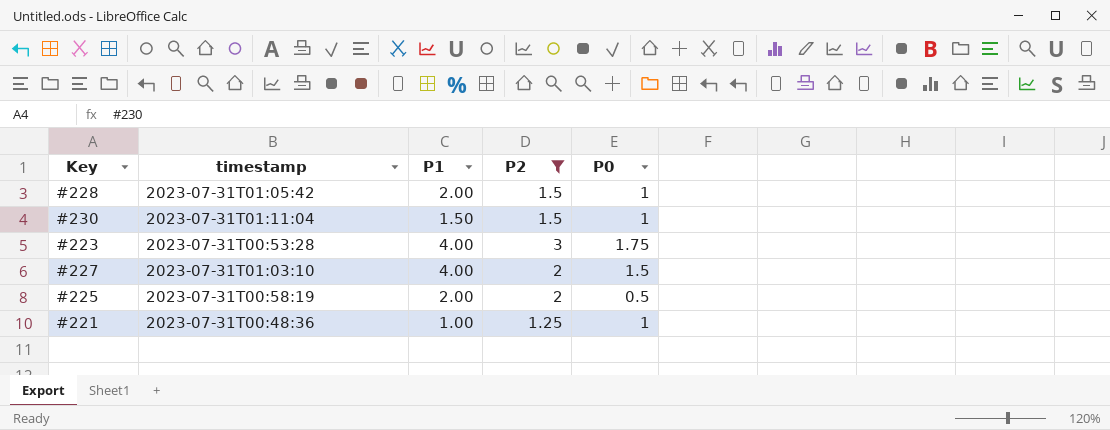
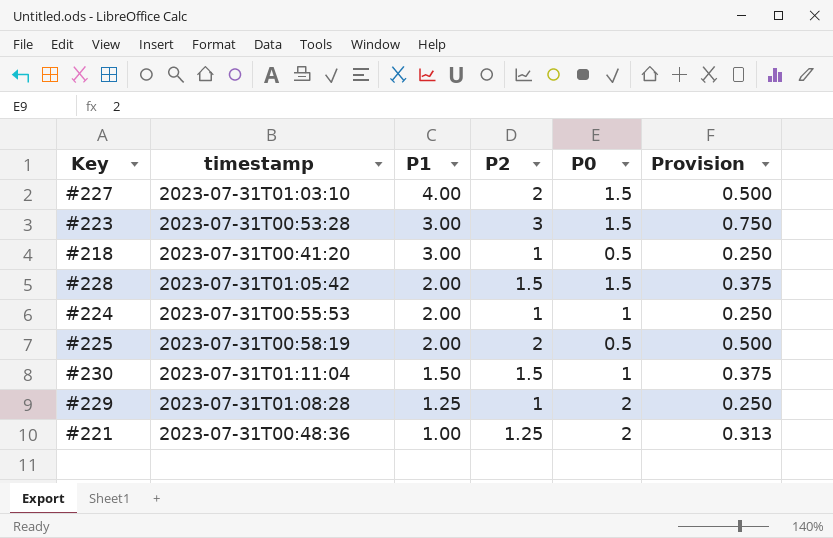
filter: P2 != 1 -> none
row order: none -> P1 descending
column Provision | formula: none -> [P2] * 0.25
#223 | P1: 4.00 -> 3.00
#223 | P0: 1.75 -> 1.5
#228 | P0: 1 -> 1.5
#221 | P0: 1 -> 2

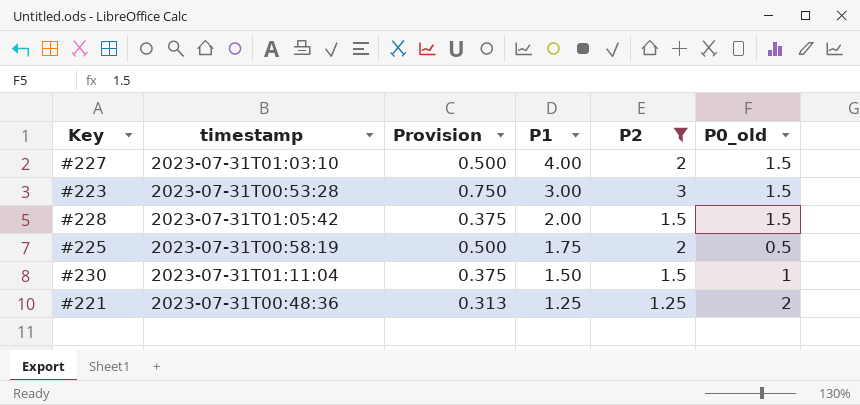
filter: none -> P2 != 1
column Provision | position: 6 -> 3
column name: P0 -> P0_old
#225 | P1: 2.00 -> 1.75
#221 | P1: 1.00 -> 1.25

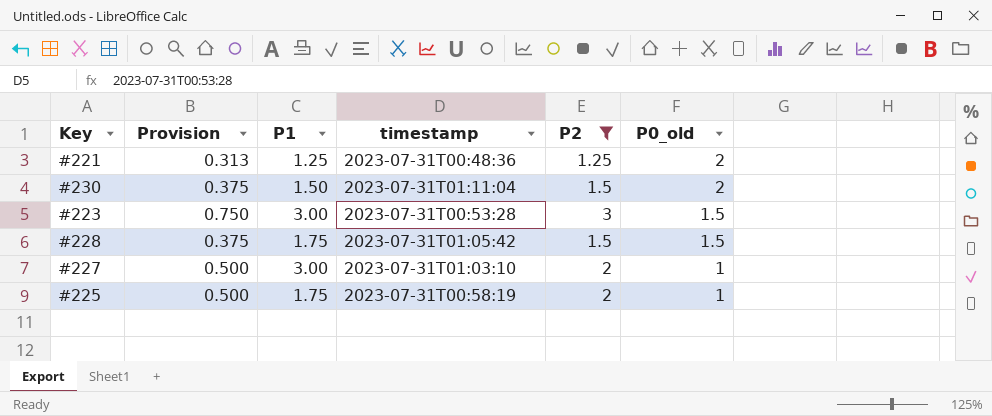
row order: P1 descending -> P0_old descending
column timestamp | position: 2 -> 4
#230 | P0_old: 1 -> 2
#228 | P1: 2.00 -> 1.75
#227 | P1: 4.00 -> 3.00
#227 | P0_old: 1.5 -> 1
#225 | P0_old: 0.5 -> 1

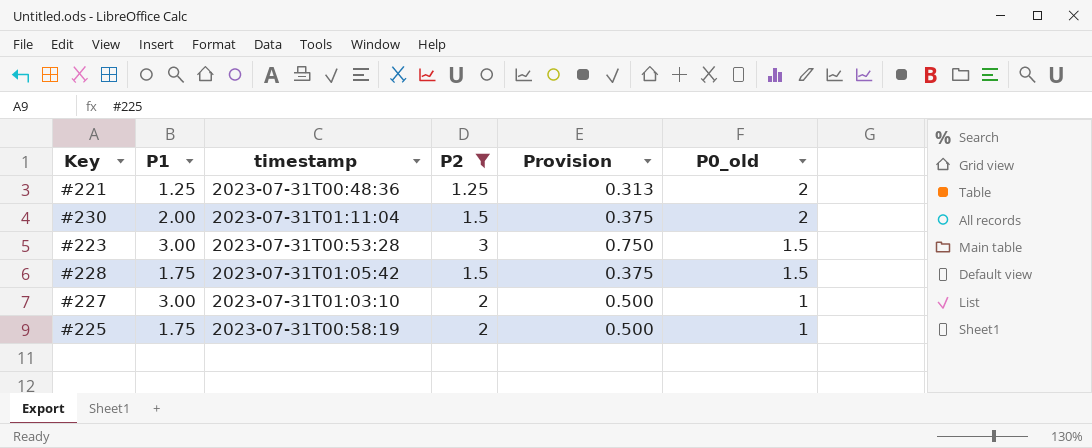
column Provision | position: 2 -> 5
#230 | P1: 1.50 -> 2.00

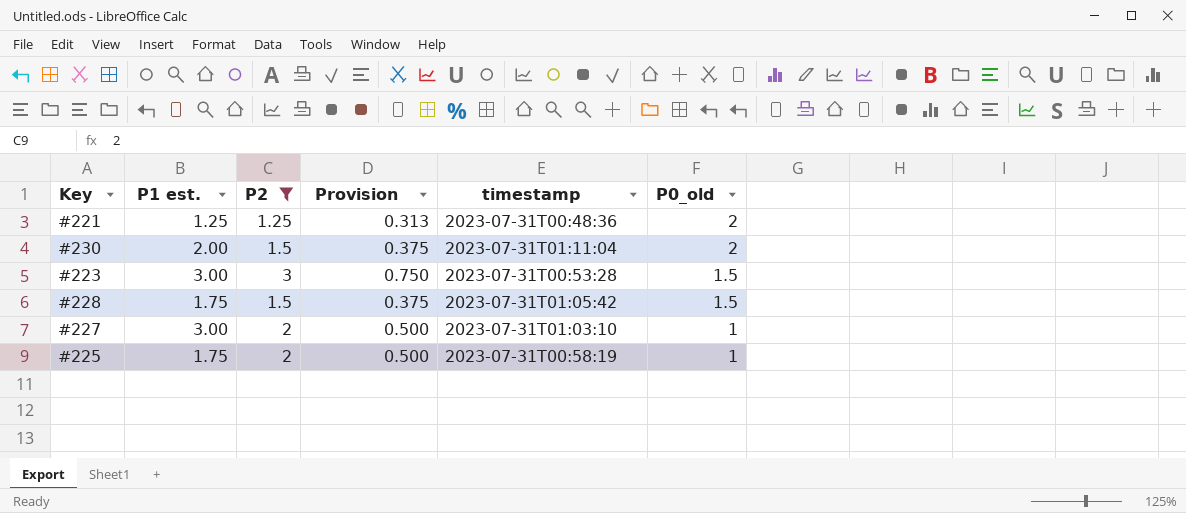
column name: P1 -> P1 est.
column timestamp | position: 3 -> 5

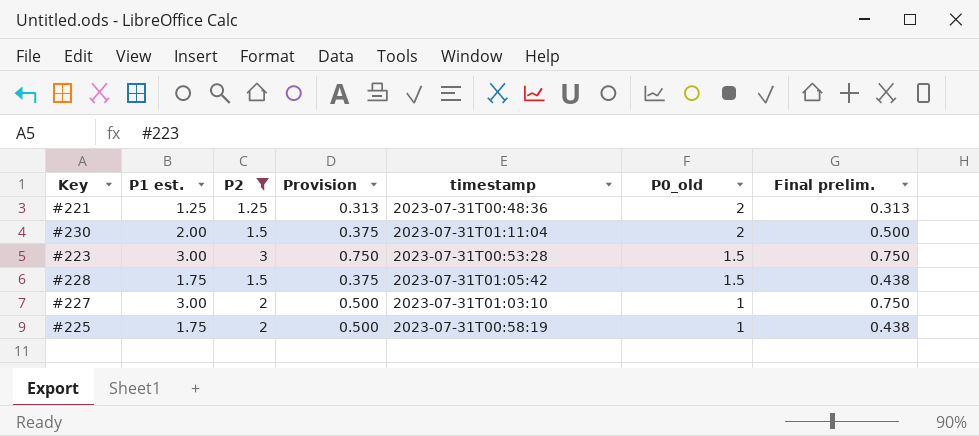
column Final prelim. | formula: none -> [P1 est.] * 0.25

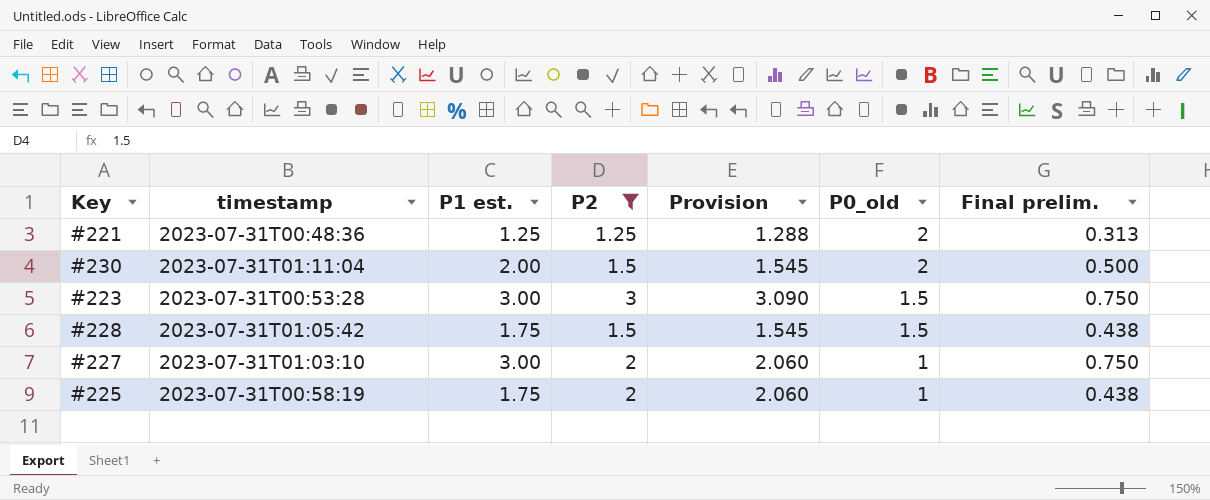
column timestamp | position: 5 -> 2
column Provision | formula: [P2] * 0.25 -> [P2] * 1.03

